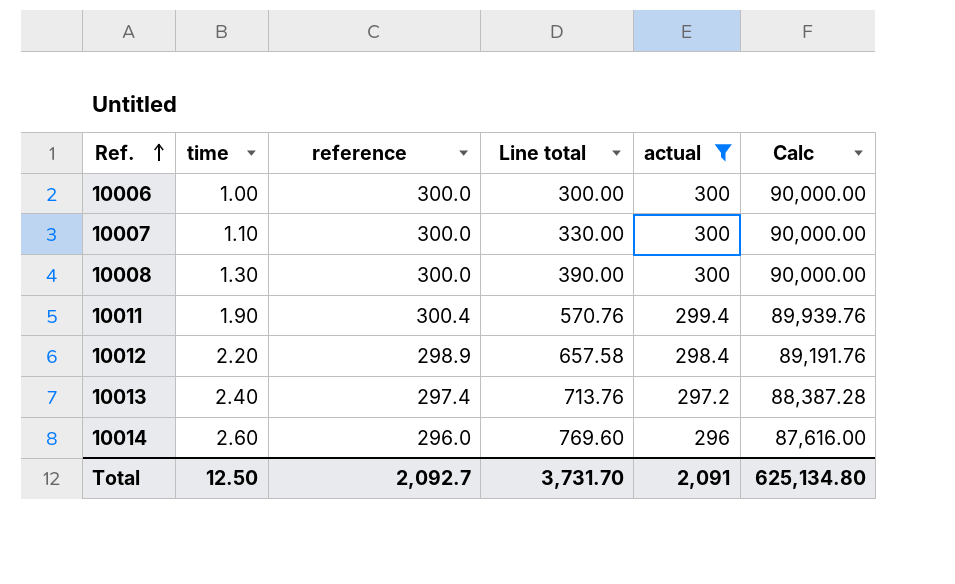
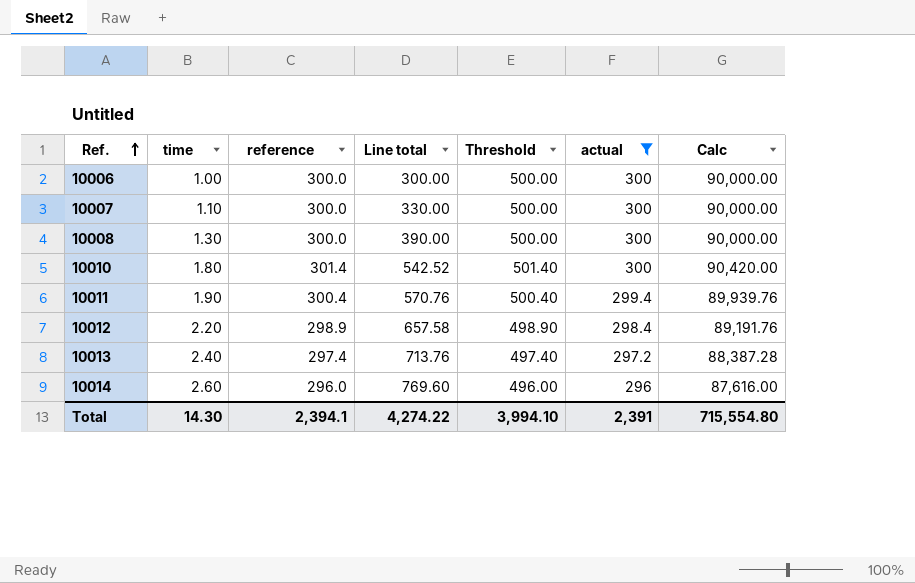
column Threshold | formula: none -> [reference] + 200
row 10010: none -> 1.80 | 301.4 | 542.52 | 501.40 | 300 | 90,420.00
Total | time: 12.50 -> 14.30
Total | reference: 2,092.7 -> 2,394.1
Total | Line total: 3,731.70 -> 4,274.22
Total | actual: 2,091 -> 2,391
Total | Calc: 625,134.80 -> 715,554.80

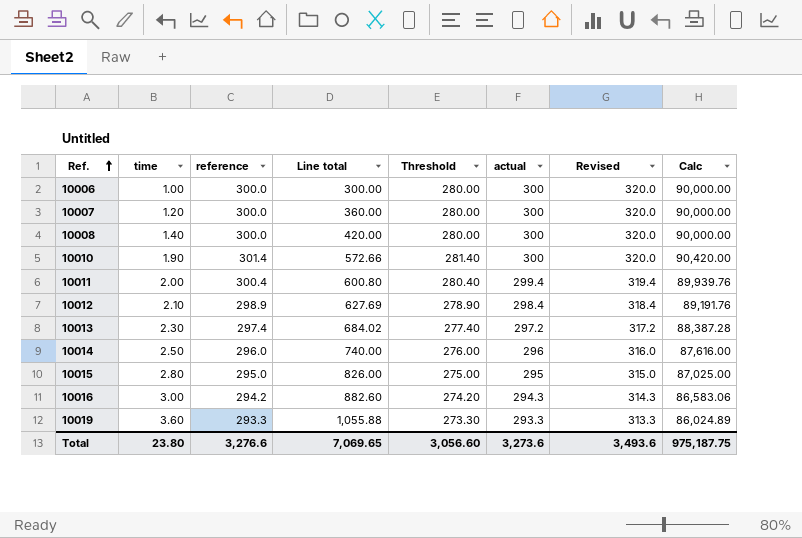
filter: actual >= 296 -> none
column Threshold | formula: [reference] + 200 -> [reference] - 20
column Revised | formula: none -> [actual] + 20
10007 | time: 1.10 -> 1.20
10007 | Line total: 330.00 -> 360.00
10008 | time: 1.30 -> 1.40
10008 | Line total: 390.00 -> 420.00
10010 | time: 1.80 -> 1.90
10010 | Line total: 542.52 -> 572.66
10011 | time: 1.90 -> 2.00
10011 | Line total: 570.76 -> 600.80
10012 | time: 2.20 -> 2.10
10012 | Line total: 657.58 -> 627.69
10013 | time: 2.40 -> 2.30
10013 | Line total: 713.76 -> 684.02
10014 | time: 2.60 -> 2.50
10014 | Line total: 769.60 -> 740.00
Total | time: 14.30 -> 23.80
Total | reference: 2,394.1 -> 3,276.6
Total | Line total: 4,274.22 -> 7,069.65
Total | Threshold: 3,994.10 -> 3,056.60
Total | actual: 2,391 -> 3,273.6
Total | Calc: 715,554.80 -> 975,187.75

